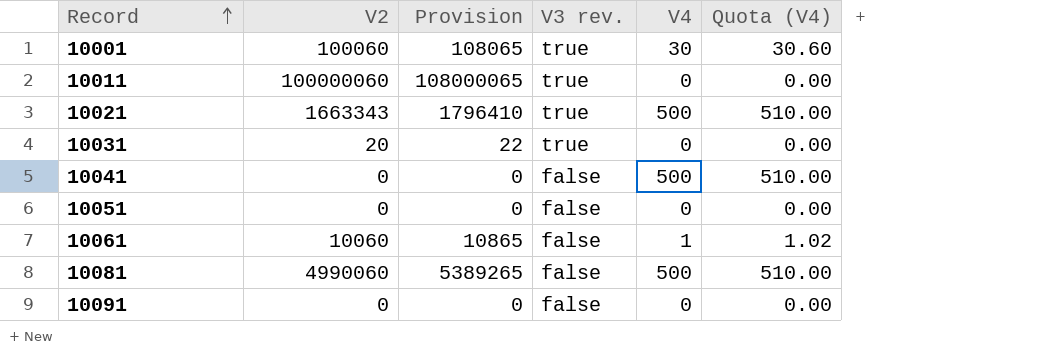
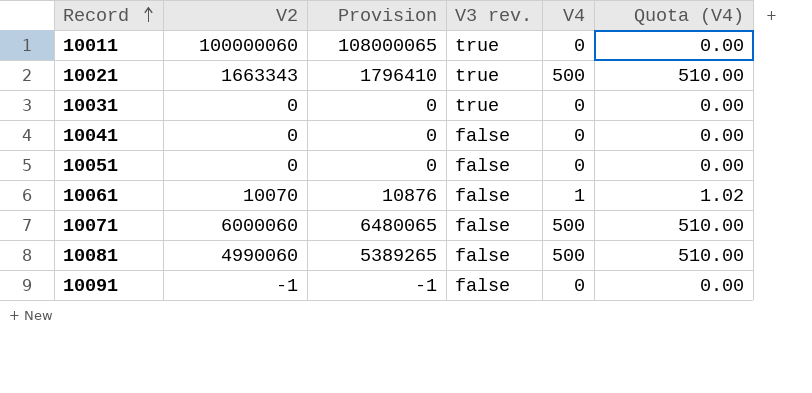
row 10001: 100060 | 108065 | true | 30 | 30.60 -> none
10031 | V2: 20 -> 0
10031 | Provision: 22 -> 0
10041 | V4: 500 -> 0
10041 | Quota (V4): 510.00 -> 0.00
10061 | V2: 10060 -> 10070
10061 | Provision: 10865 -> 10876
row 10071: none -> 6000060 | 6480065 | false | 500 | 510.00
10091 | V2: 0 -> -1
10091 | Provision: 0 -> -1

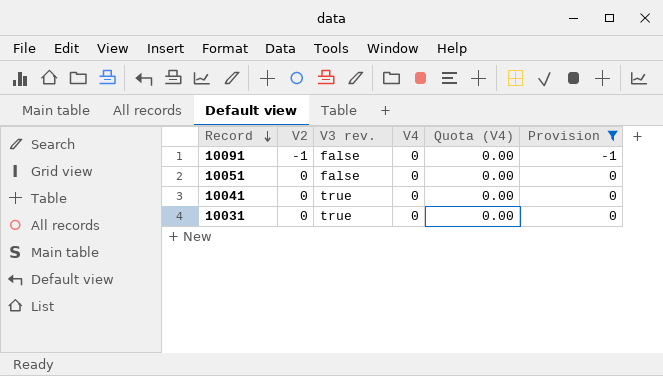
filter: none -> Provision <= 0
row order: Record ascending -> Record descending
column Provision | position: 3 -> 6
10041 | V3 rev.: false -> true

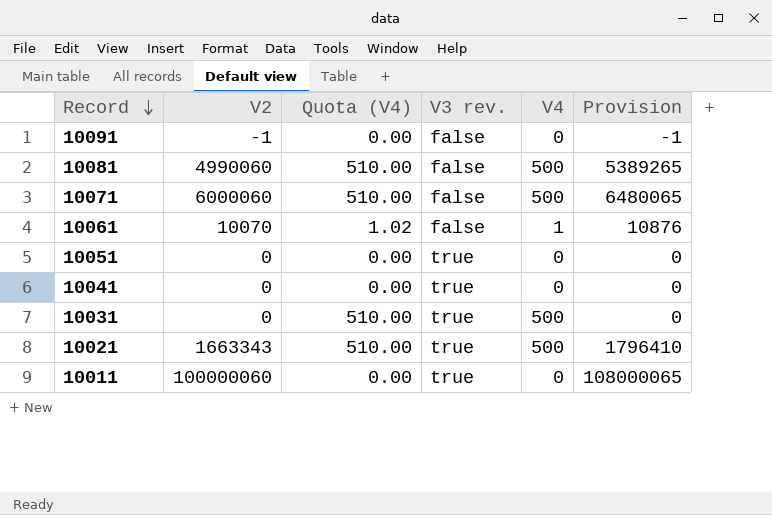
filter: Provision <= 0 -> none
column Quota (V4) | position: 5 -> 3
10051 | V3 rev.: false -> true
10031 | Quota (V4): 0.00 -> 510.00
10031 | V4: 0 -> 500

